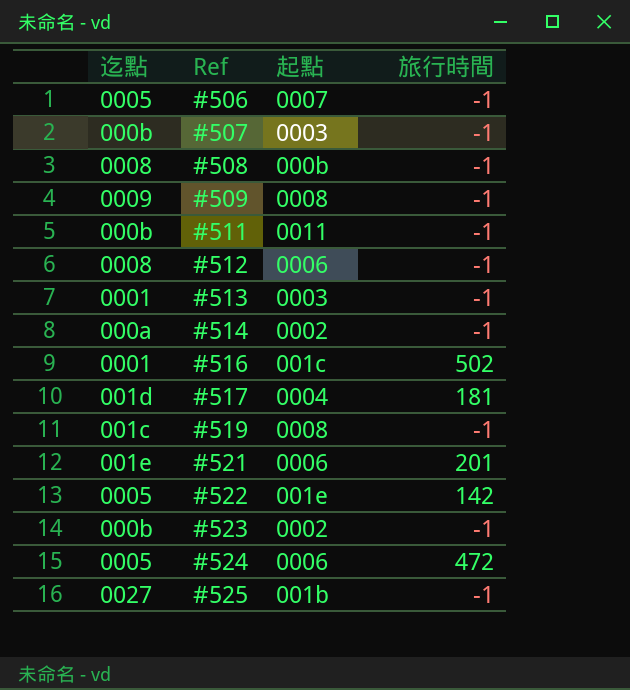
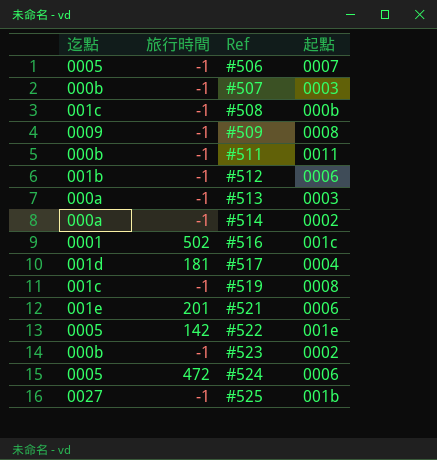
column 旅行時間 | position: 4 -> 2
#508 | 迄點: 0008 -> 001c
#512 | 迄點: 0008 -> 001b
#513 | 迄點: 0001 -> 000a

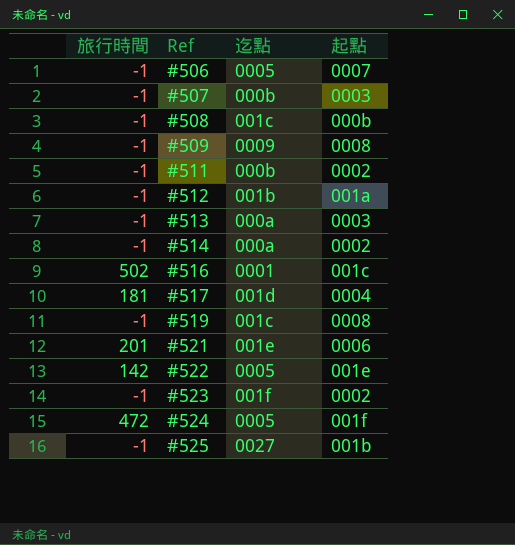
column 迄點 | position: 1 -> 3
#511 | 起點: 0011 -> 0002
#512 | 起點: 0006 -> 001a
#523 | 迄點: 000b -> 001f
#524 | 起點: 0006 -> 001f

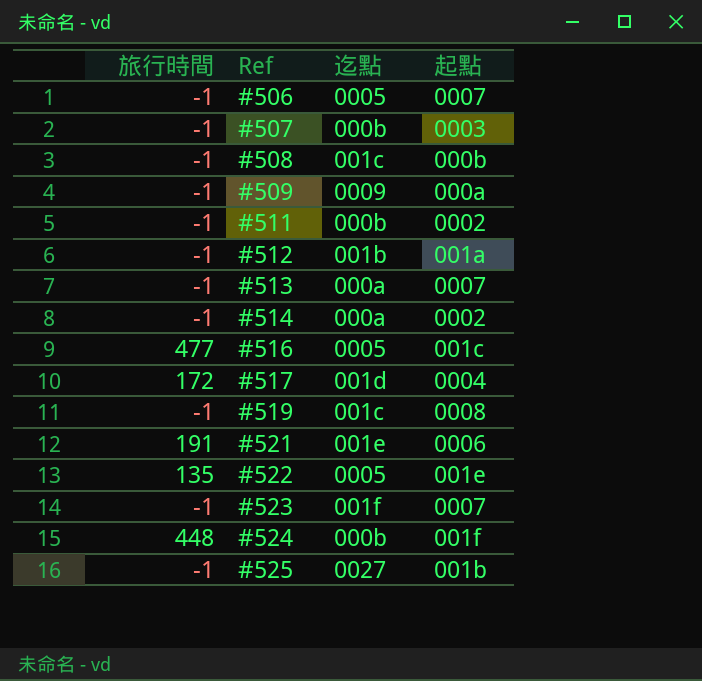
#509 | 起點: 0008 -> 000a
#513 | 起點: 0003 -> 0007
#516 | 旅行時間: 502 -> 477
#516 | 迄點: 0001 -> 0005
#517 | 旅行時間: 181 -> 172
#521 | 旅行時間: 201 -> 191
#522 | 旅行時間: 142 -> 135
#523 | 起點: 0002 -> 0007
#524 | 旅行時間: 472 -> 448
#524 | 迄點: 0005 -> 000b

